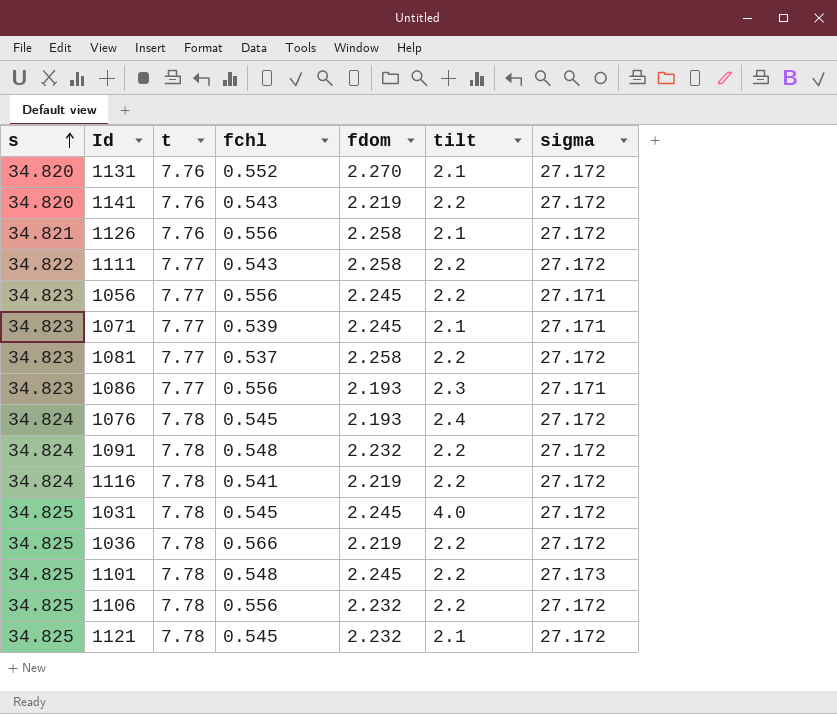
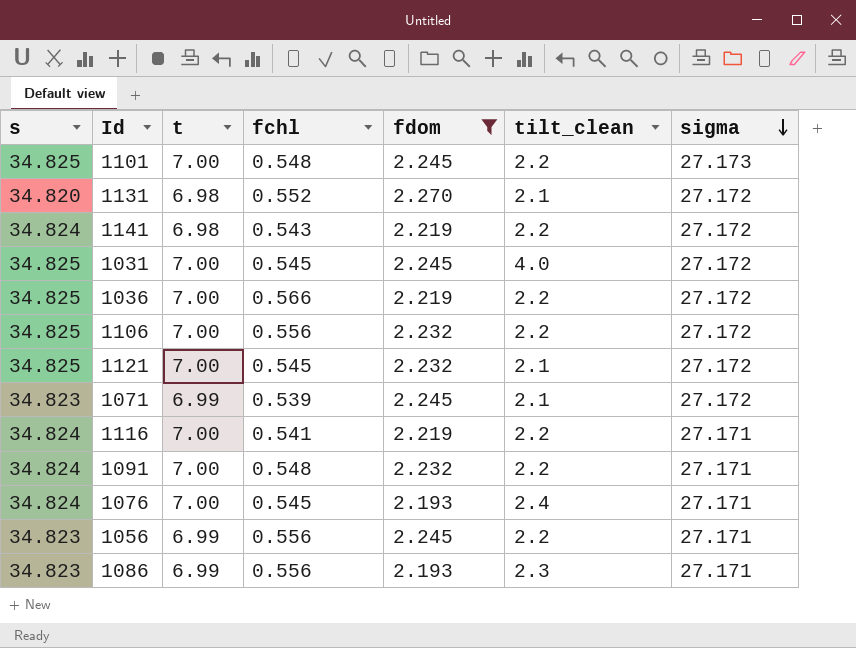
filter: none -> fdom != 2.258
row order: s ascending -> sigma descending
column name: tilt -> tilt_clean
1101 | t: 7.78 -> 7.00
1131 | t: 7.76 -> 6.98
1141 | s: 34.820 -> 34.824
1141 | t: 7.76 -> 6.98
1031 | t: 7.78 -> 7.00
1036 | t: 7.78 -> 7.00
1106 | t: 7.78 -> 7.00
1121 | t: 7.78 -> 7.00
1071 | t: 7.77 -> 6.99
1071 | sigma: 27.171 -> 27.172
1116 | t: 7.78 -> 7.00
1116 | sigma: 27.172 -> 27.171
1091 | t: 7.78 -> 7.00
1091 | sigma: 27.172 -> 27.171
1076 | t: 7.78 -> 7.00
1076 | sigma: 27.172 -> 27.171
1056 | t: 7.77 -> 6.99
1086 | t: 7.77 -> 6.99

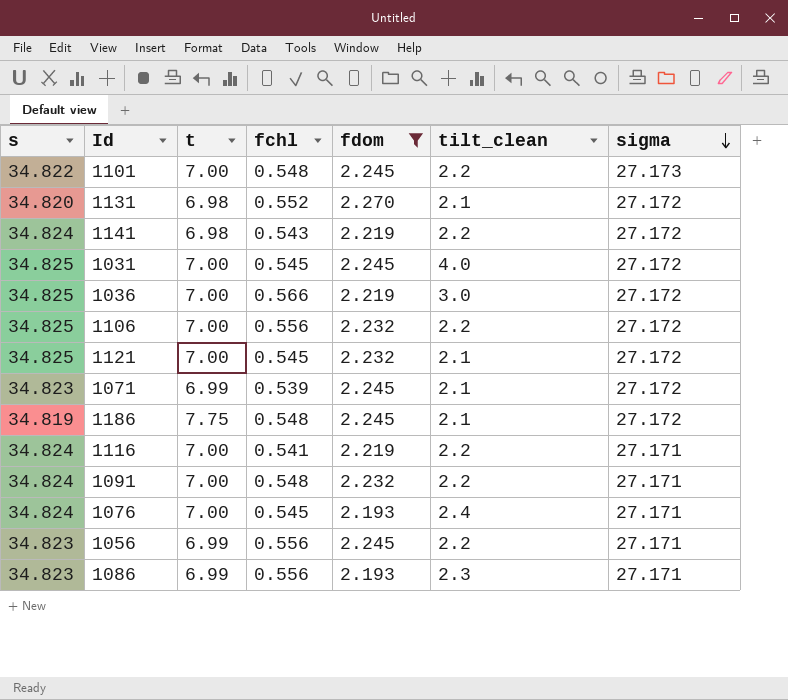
1101 | s: 34.825 -> 34.822
1036 | tilt_clean: 2.2 -> 3.0
row 1186: none -> 34.819 | 7.75 | 0.548 | 2.245 | 2.1 | 27.172

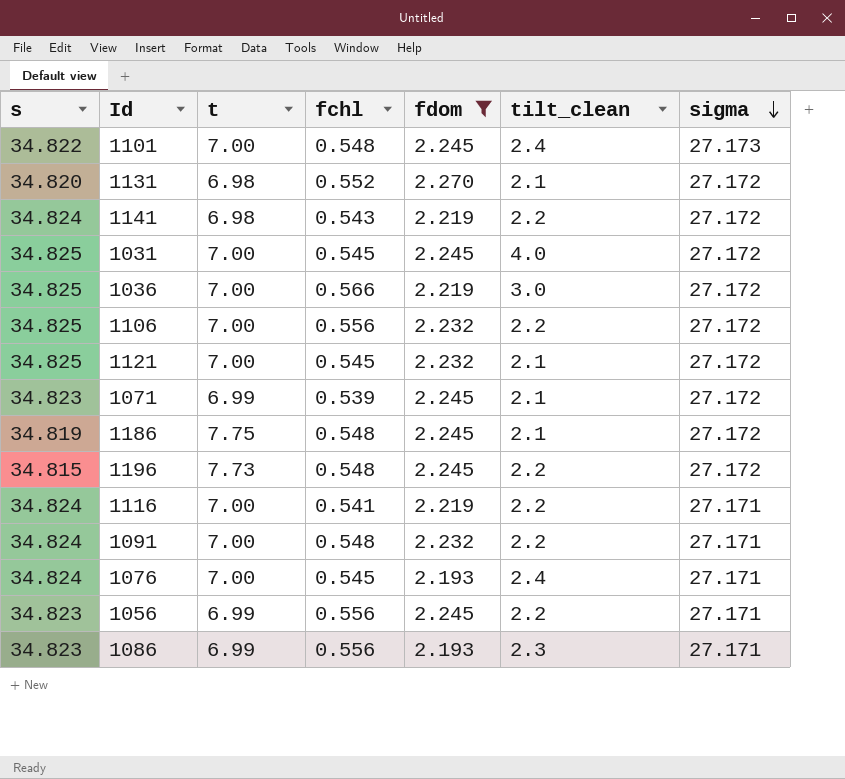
1101 | tilt_clean: 2.2 -> 2.4
row 1196: none -> 34.815 | 7.73 | 0.548 | 2.245 | 2.2 | 27.172

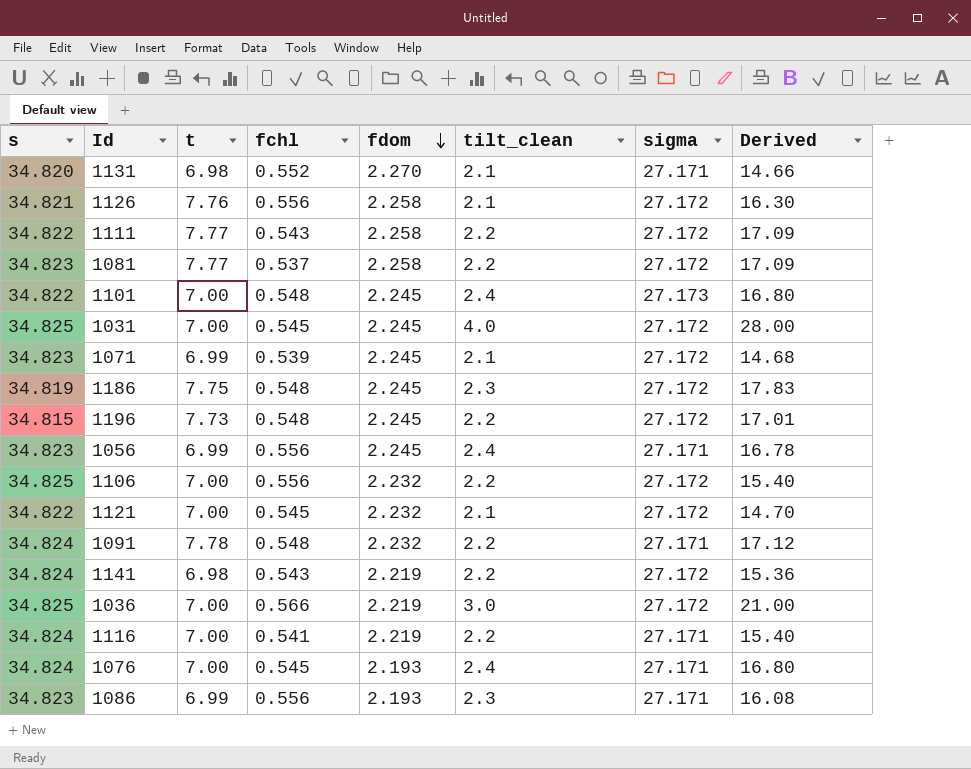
filter: fdom != 2.258 -> none
row order: sigma descending -> fdom descending
column Derived | formula: none -> [t] * [tilt_clean]
1131 | sigma: 27.172 -> 27.171
1186 | tilt_clean: 2.1 -> 2.3
1056 | tilt_clean: 2.2 -> 2.4
1121 | s: 34.825 -> 34.822
1091 | t: 7.00 -> 7.78

